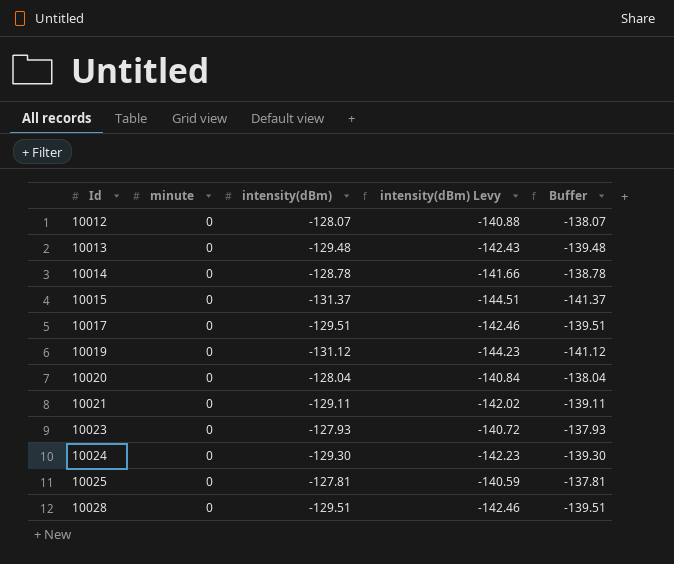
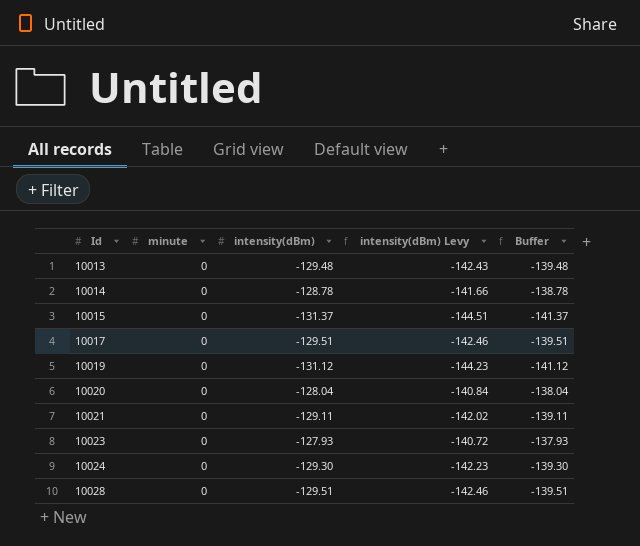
row 10012: 0 | -128.07 | -140.88 | -138.07 -> none
row 10025: 0 | -127.81 | -140.59 | -137.81 -> none

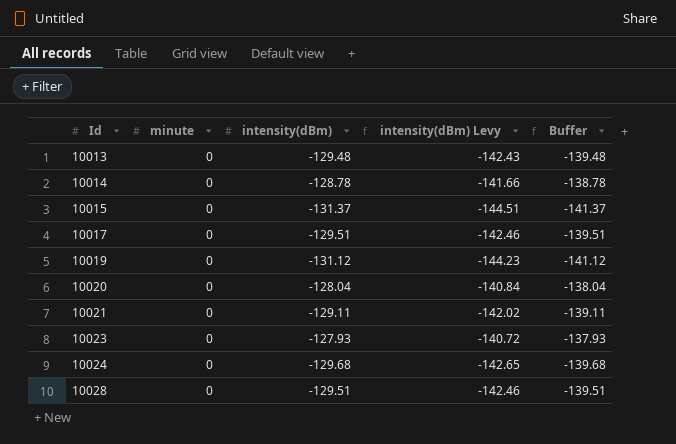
10024 | intensity(dBm): -129.30 -> -129.68
10024 | intensity(dBm) Levy: -142.23 -> -142.65
10024 | Buffer: -139.30 -> -139.68

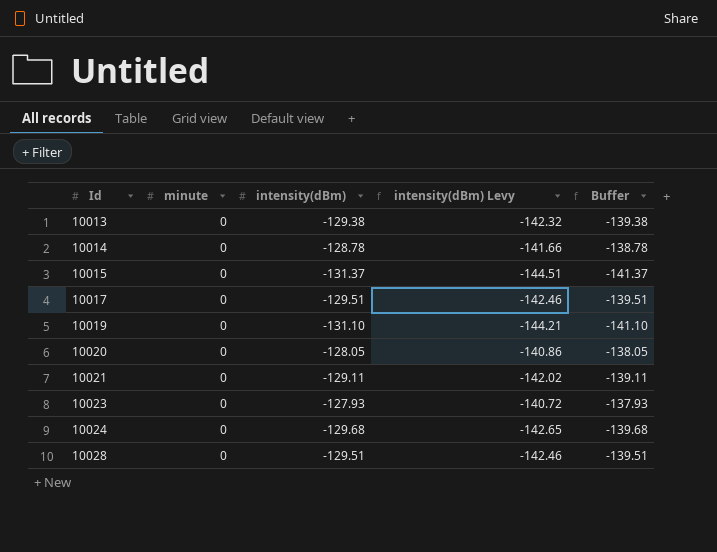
10013 | intensity(dBm): -129.48 -> -129.38
10013 | intensity(dBm) Levy: -142.43 -> -142.32
10013 | Buffer: -139.48 -> -139.38
10019 | intensity(dBm): -131.12 -> -131.10
10019 | intensity(dBm) Levy: -144.23 -> -144.21
10019 | Buffer: -141.12 -> -141.10
10020 | intensity(dBm): -128.04 -> -128.05
10020 | intensity(dBm) Levy: -140.84 -> -140.86
10020 | Buffer: -138.04 -> -138.05

